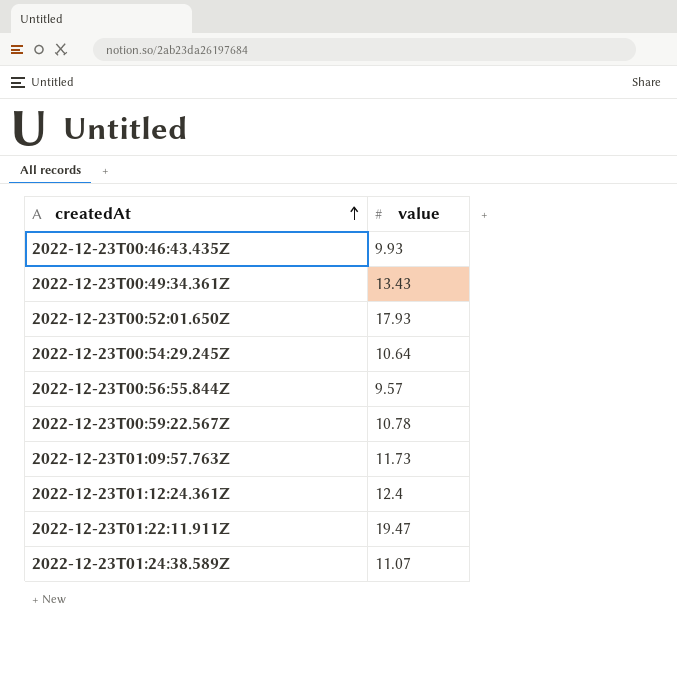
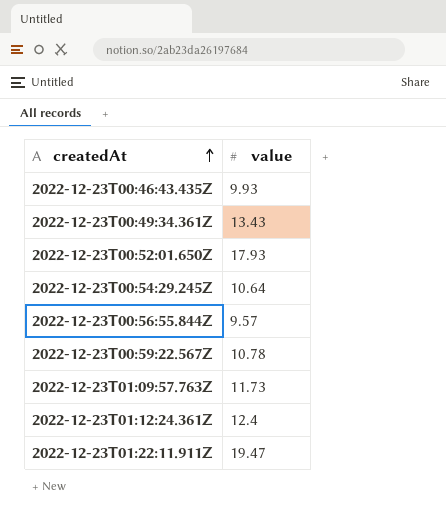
row 2022-12-23T01:24:38.589Z: 11.07 -> none

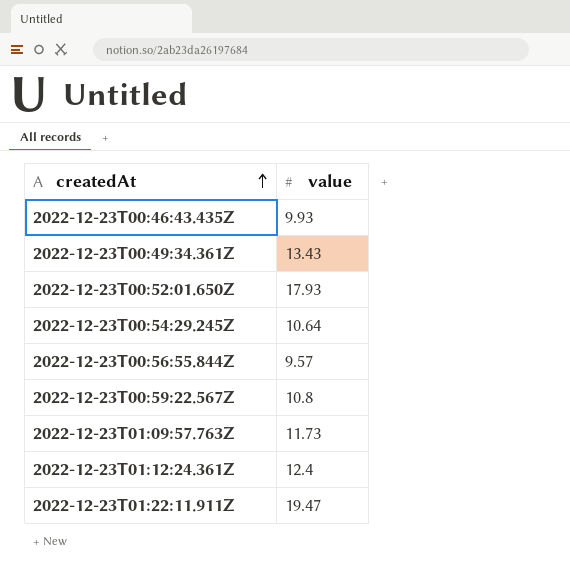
2022-12-23T00:59:22.567Z | value: 10.78 -> 10.8

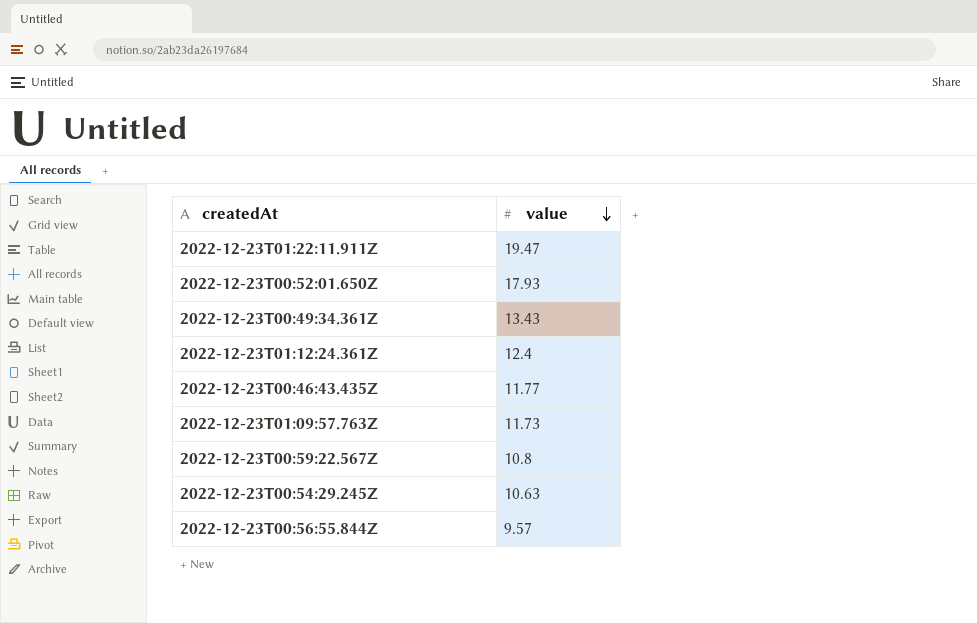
row order: createdAt ascending -> value descending
2022-12-23T00:46:43.435Z | value: 9.93 -> 11.77
2022-12-23T00:54:29.245Z | value: 10.64 -> 10.63

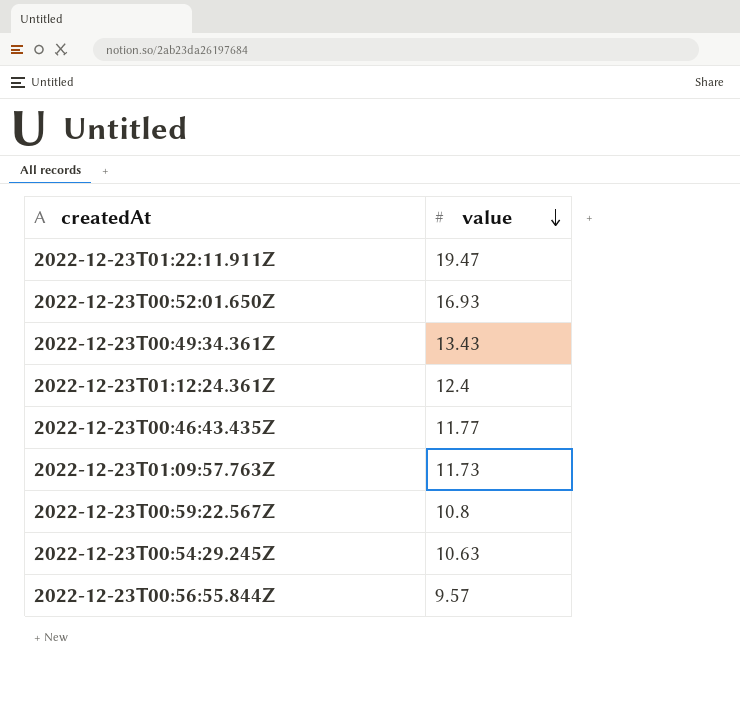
2022-12-23T00:52:01.650Z | value: 17.93 -> 16.93

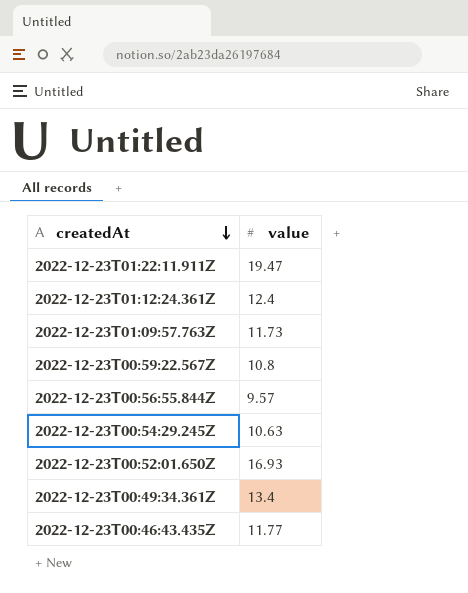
row order: value descending -> createdAt descending
2022-12-23T00:49:34.361Z | value: 13.43 -> 13.4

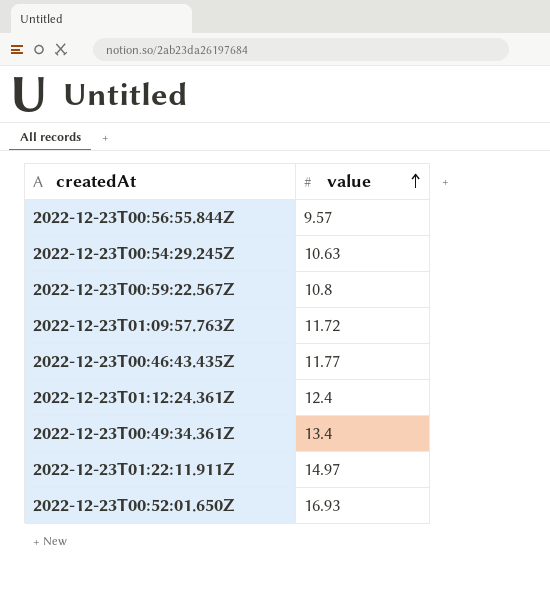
row order: createdAt descending -> value ascending
2022-12-23T01:09:57.763Z | value: 11.73 -> 11.72
2022-12-23T01:22:11.911Z | value: 19.47 -> 14.97

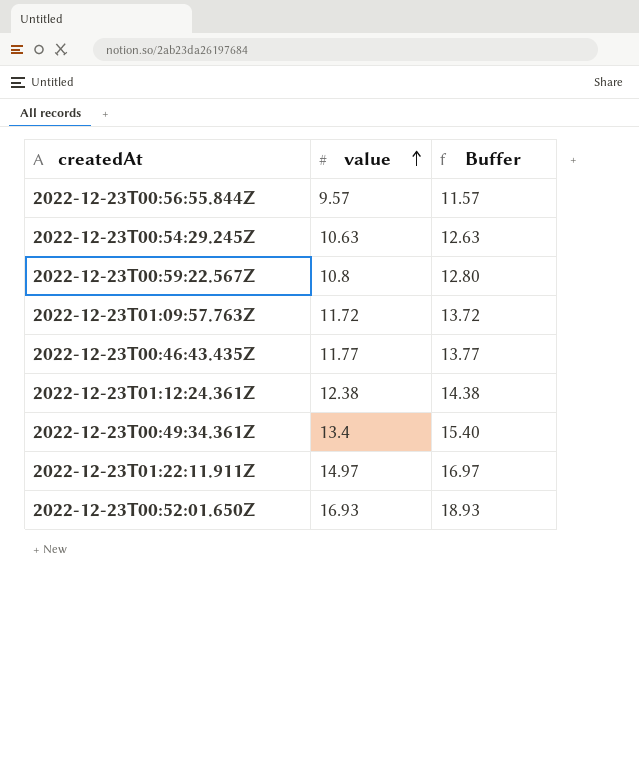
column Buffer | formula: none -> [value] + 2
2022-12-23T01:12:24.361Z | value: 12.4 -> 12.38

